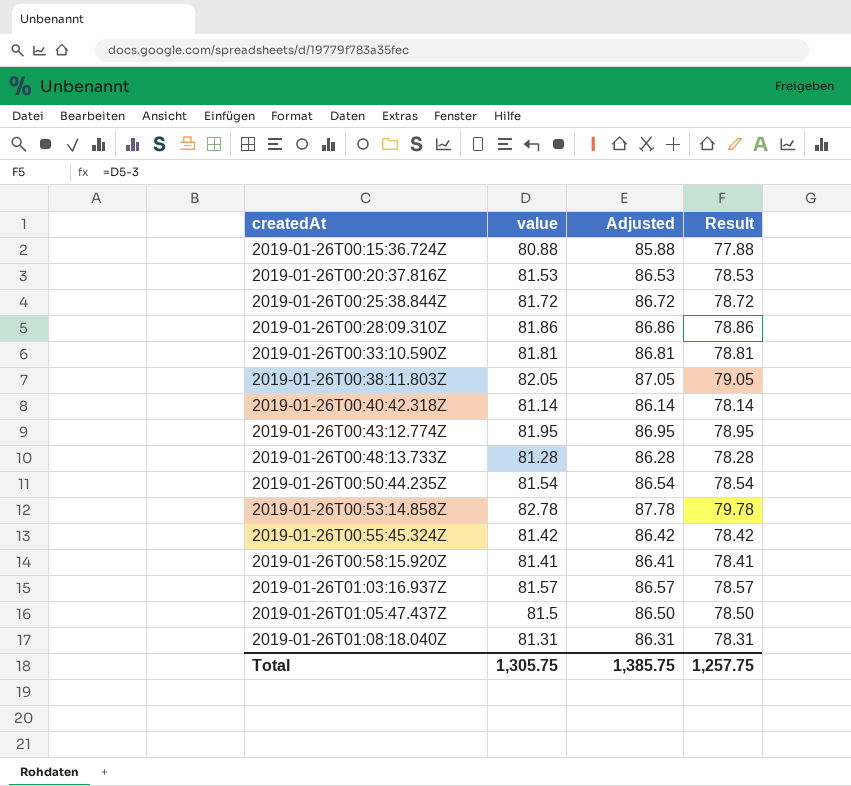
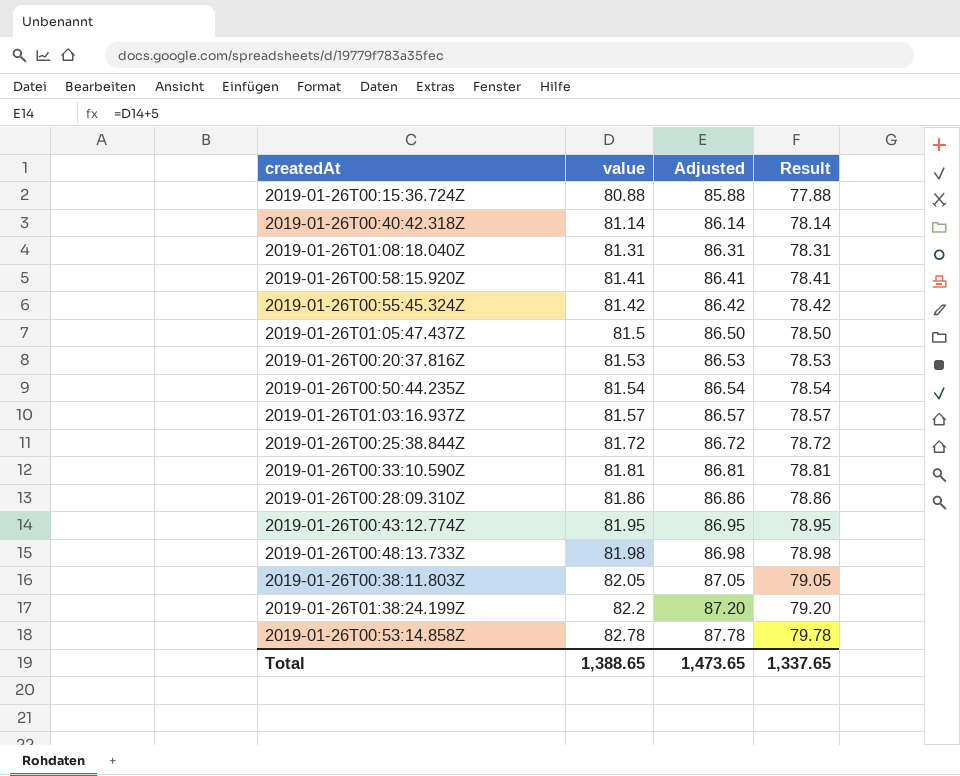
row order: createdAt ascending -> value ascending
2019-01-26T00:48:13.733Z | value: 81.28 -> 81.98
2019-01-26T00:48:13.733Z | Adjusted: 86.28 -> 86.98
2019-01-26T00:48:13.733Z | Result: 78.28 -> 78.98
row 2019-01-26T01:38:24.199Z: none -> 82.2 | 87.20 | 79.20
Total | value: 1,305.75 -> 1,388.65
Total | Adjusted: 1,385.75 -> 1,473.65
Total | Result: 1,257.75 -> 1,337.65

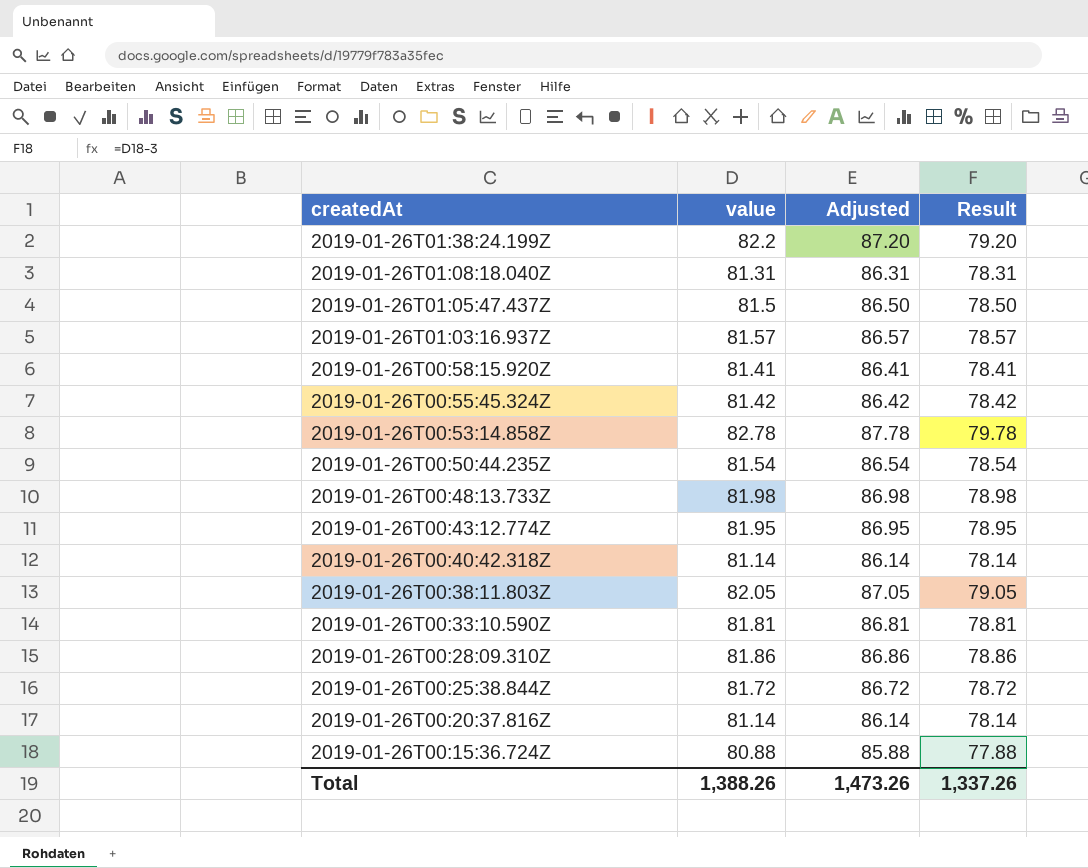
row order: value ascending -> createdAt descending
2019-01-26T00:20:37.816Z | value: 81.53 -> 81.14
2019-01-26T00:20:37.816Z | Adjusted: 86.53 -> 86.14
2019-01-26T00:20:37.816Z | Result: 78.53 -> 78.14
Total | value: 1,388.65 -> 1,388.26
Total | Adjusted: 1,473.65 -> 1,473.26
Total | Result: 1,337.65 -> 1,337.26

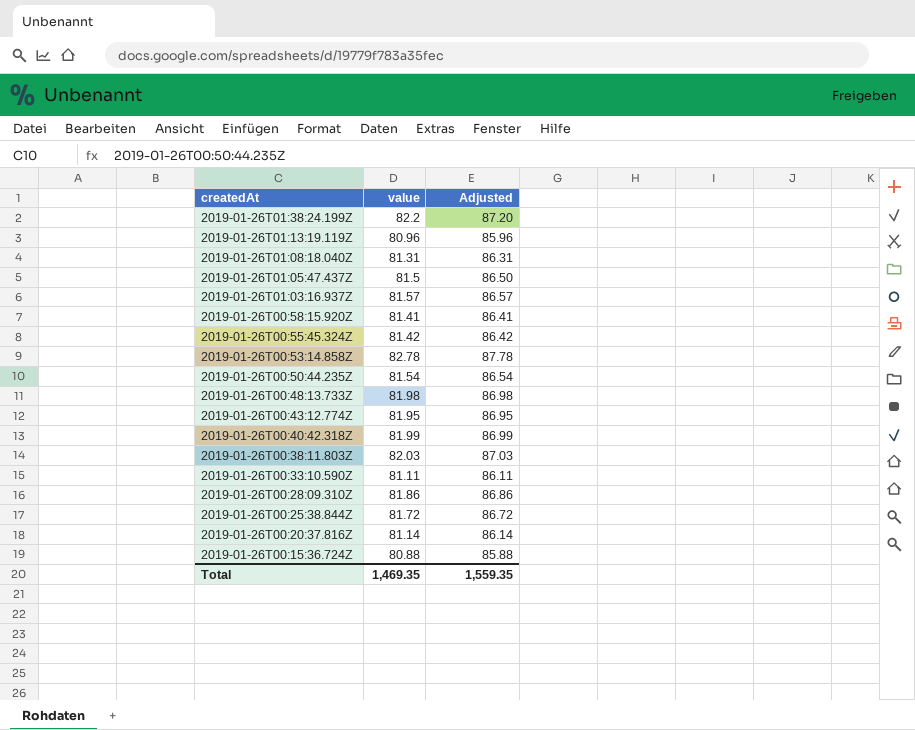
column Result | formula: [value] - 3 -> none
row 2019-01-26T01:13:19.119Z: none -> 80.96 | 85.96
2019-01-26T00:40:42.318Z | value: 81.14 -> 81.99
2019-01-26T00:40:42.318Z | Adjusted: 86.14 -> 86.99
2019-01-26T00:38:11.803Z | value: 82.05 -> 82.03
2019-01-26T00:38:11.803Z | Adjusted: 87.05 -> 87.03
2019-01-26T00:33:10.590Z | value: 81.81 -> 81.11
2019-01-26T00:33:10.590Z | Adjusted: 86.81 -> 86.11
Total | value: 1,388.26 -> 1,469.35
Total | Adjusted: 1,473.26 -> 1,559.35

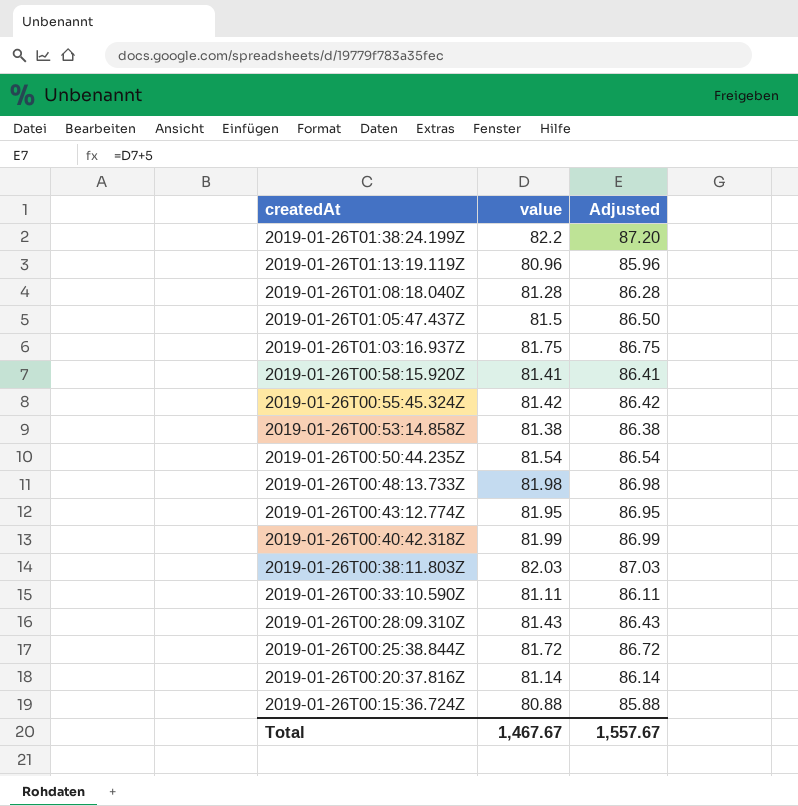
2019-01-26T01:08:18.040Z | value: 81.31 -> 81.28
2019-01-26T01:08:18.040Z | Adjusted: 86.31 -> 86.28
2019-01-26T01:03:16.937Z | value: 81.57 -> 81.75
2019-01-26T01:03:16.937Z | Adjusted: 86.57 -> 86.75
2019-01-26T00:53:14.858Z | value: 82.78 -> 81.38
2019-01-26T00:53:14.858Z | Adjusted: 87.78 -> 86.38
2019-01-26T00:28:09.310Z | value: 81.86 -> 81.43
2019-01-26T00:28:09.310Z | Adjusted: 86.86 -> 86.43
Total | value: 1,469.35 -> 1,467.67
Total | Adjusted: 1,559.35 -> 1,557.67

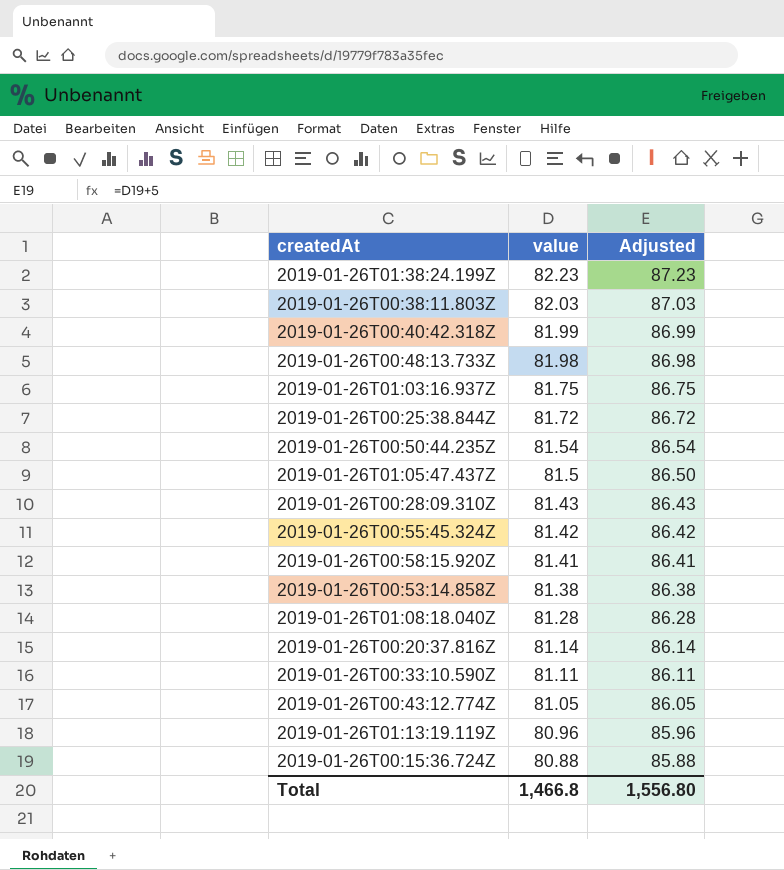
row order: createdAt descending -> value descending
2019-01-26T01:38:24.199Z | value: 82.2 -> 82.23
2019-01-26T01:38:24.199Z | Adjusted: 87.20 -> 87.23
2019-01-26T00:43:12.774Z | value: 81.95 -> 81.05
2019-01-26T00:43:12.774Z | Adjusted: 86.95 -> 86.05
Total | value: 1,467.67 -> 1,466.8
Total | Adjusted: 1,557.67 -> 1,556.80

